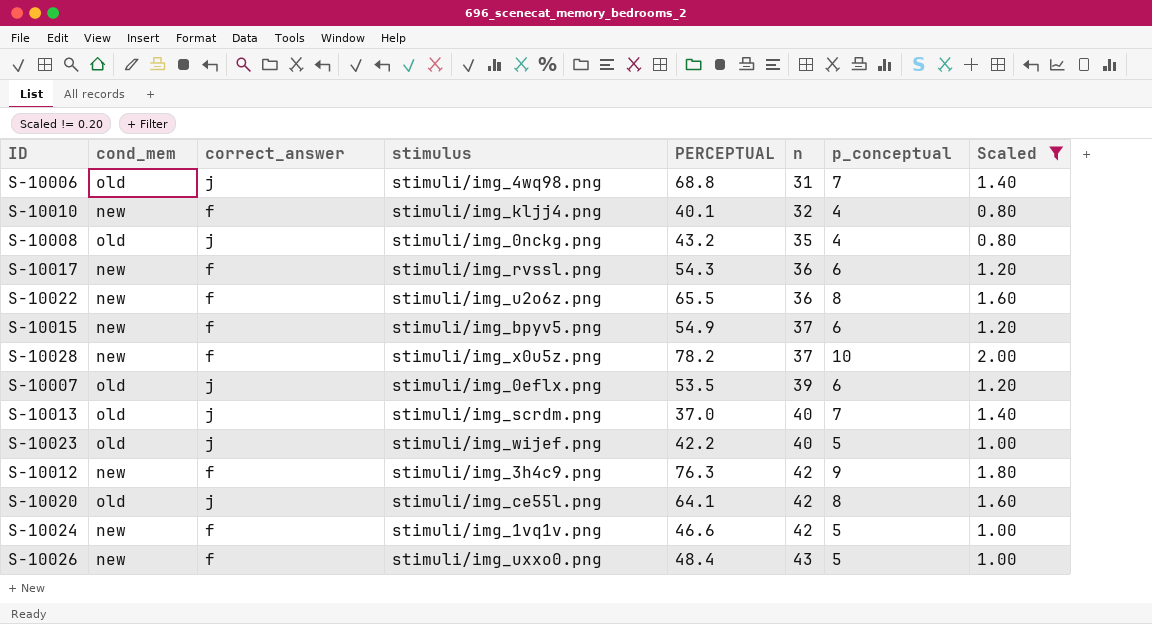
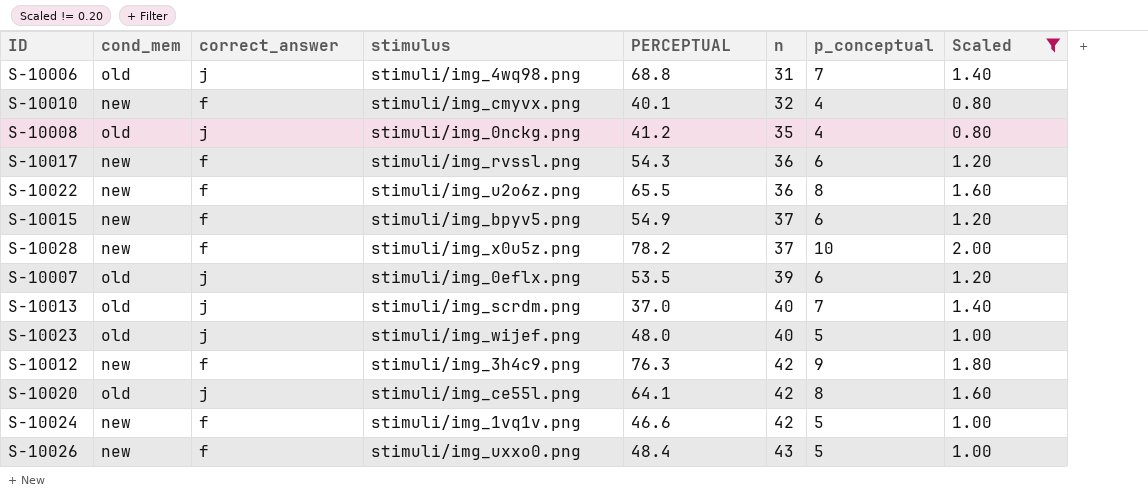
S-10010 | stimulus: stimuli/img_kljj4.png -> stimuli/img_cmyvx.png
S-10008 | PERCEPTUAL: 43.2 -> 41.2
S-10023 | PERCEPTUAL: 42.2 -> 48.0

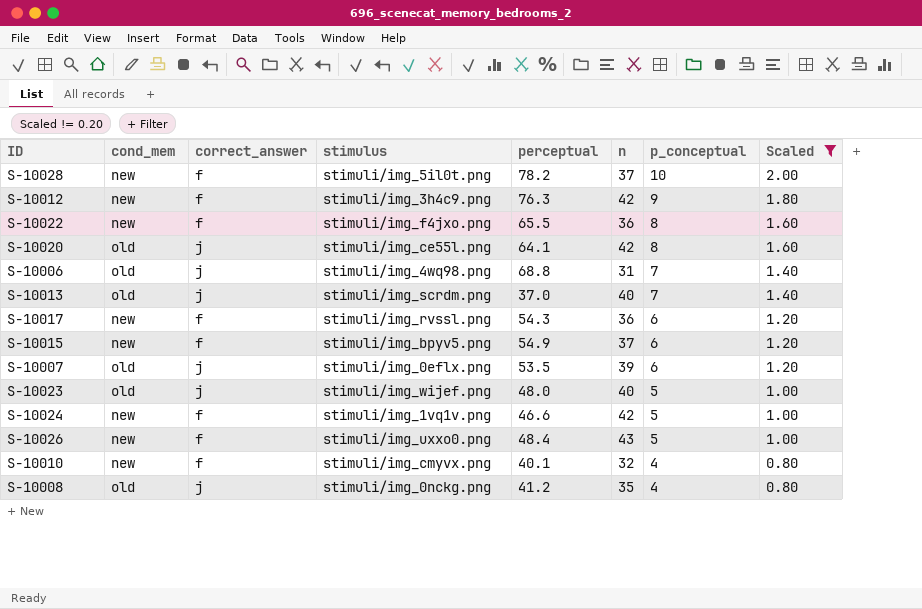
row order: n ascending -> p_conceptual descending
column name: PERCEPTUAL -> perceptual
S-10028 | stimulus: stimuli/img_x0u5z.png -> stimuli/img_5il0t.png
S-10022 | stimulus: stimuli/img_u2o6z.png -> stimuli/img_f4jxo.png

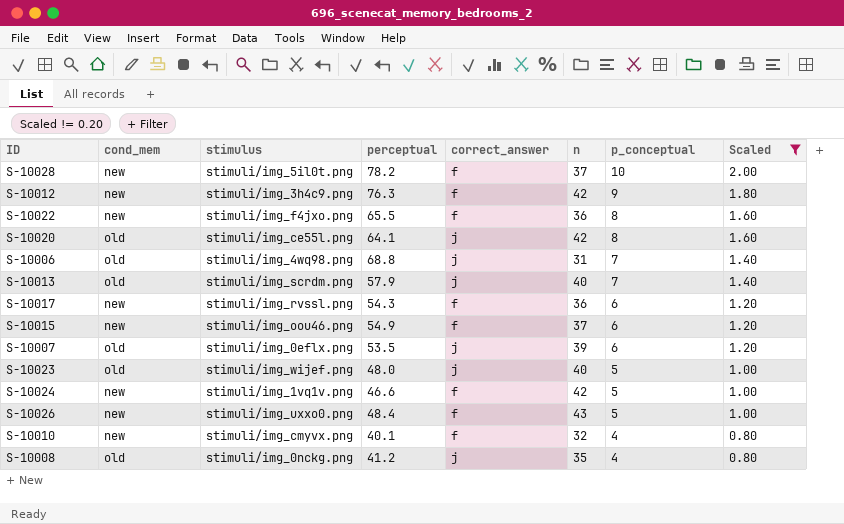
column correct_answer | position: 3 -> 5
S-10013 | perceptual: 37.0 -> 57.9
S-10015 | stimulus: stimuli/img_bpyv5.png -> stimuli/img_oou46.png

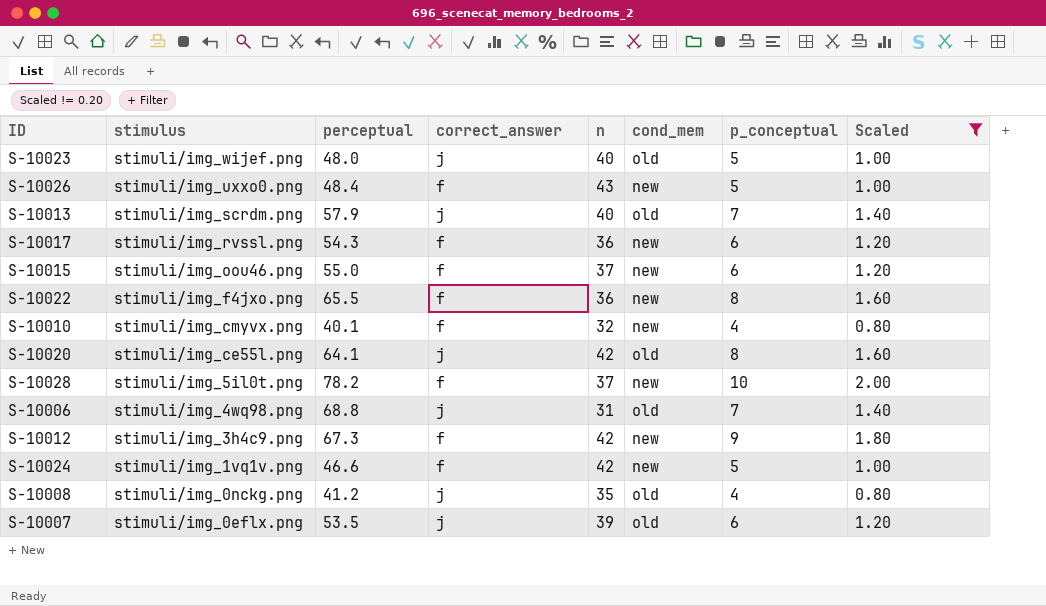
row order: p_conceptual descending -> stimulus descending
column cond_mem | position: 2 -> 6
S-10015 | perceptual: 54.9 -> 55.0
S-10012 | perceptual: 76.3 -> 67.3

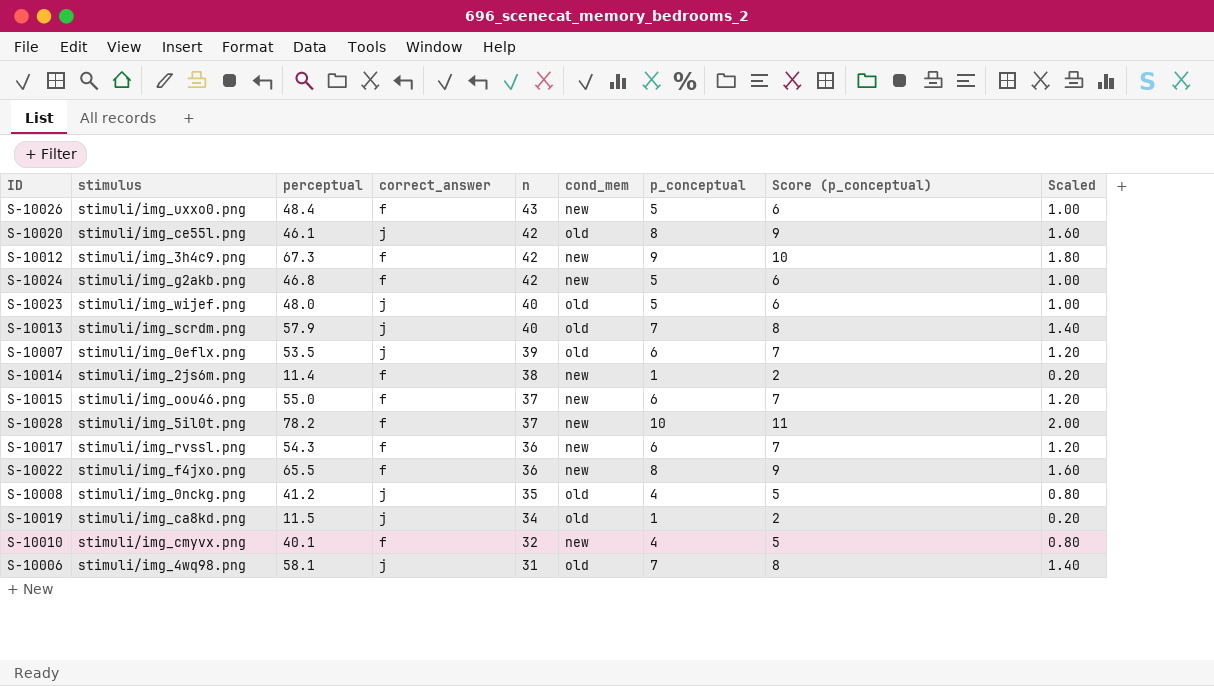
filter: Scaled != 0.20 -> none
row order: stimulus descending -> n descending
column Score (p_conceptual) | formula: none -> [p_conceptual] + 1
S-10020 | perceptual: 64.1 -> 46.1
S-10024 | stimulus: stimuli/img_1vq1v.png -> stimuli/img_g2akb.png
S-10024 | perceptual: 46.6 -> 46.8
S-10006 | perceptual: 68.8 -> 58.1

